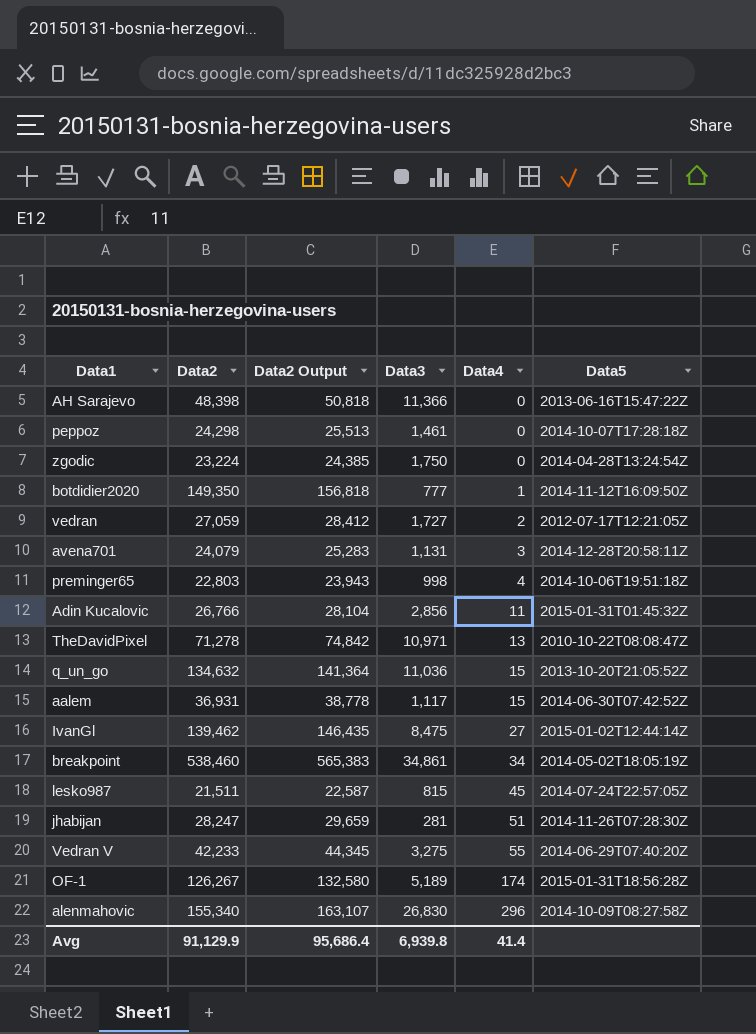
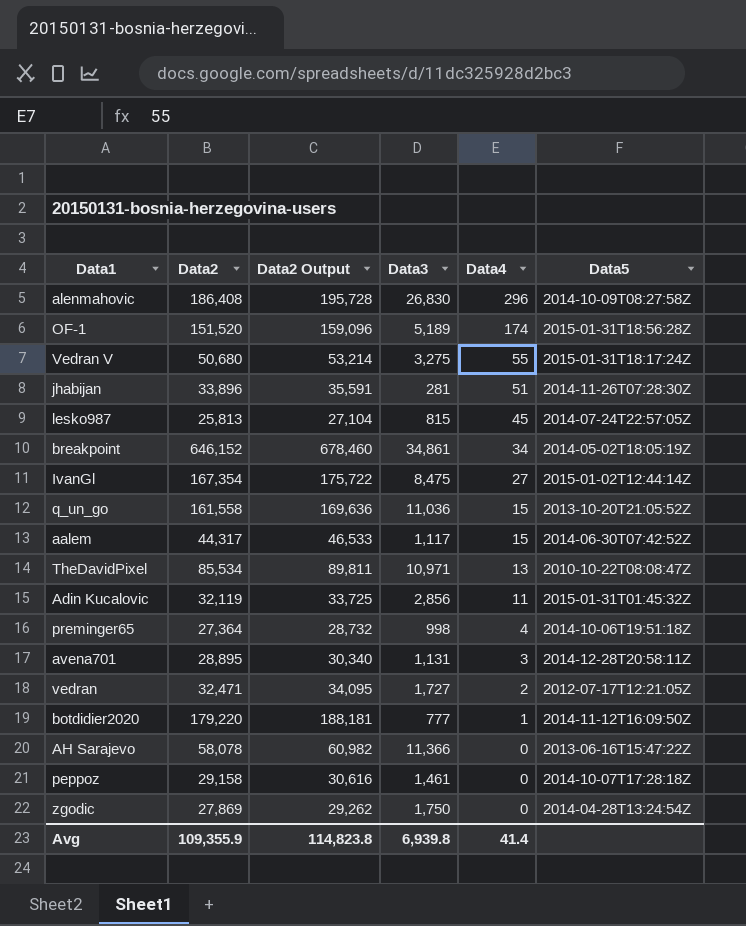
row order: Data4 ascending -> Data4 descending
alenmahovic | Data2: 155,340 -> 186,408
alenmahovic | Data2 Output: 163,107 -> 195,728
OF-1 | Data2: 126,267 -> 151,520
OF-1 | Data2 Output: 132,580 -> 159,096
Vedran V | Data2: 42,233 -> 50,680
Vedran V | Data2 Output: 44,345 -> 53,214
Vedran V | Data5: 2014-06-29T07:40:20Z -> 2015-01-31T18:17:24Z
jhabijan | Data2: 28,247 -> 33,896
jhabijan | Data2 Output: 29,659 -> 35,591
lesko987 | Data2: 21,511 -> 25,813
lesko987 | Data2 Output: 22,587 -> 27,104
breakpoint | Data2: 538,460 -> 646,152
breakpoint | Data2 Output: 565,383 -> 678,460
IvanGl | Data2: 139,462 -> 167,354
IvanGl | Data2 Output: 146,435 -> 175,722
q_un_go | Data2: 134,632 -> 161,558
q_un_go | Data2 Output: 141,364 -> 169,636
aalem | Data2: 36,931 -> 44,317
aalem | Data2 Output: 38,778 -> 46,533
TheDavidPixel | Data2: 71,278 -> 85,534
TheDavidPixel | Data2 Output: 74,842 -> 89,811
Adin Kucalovic | Data2: 26,766 -> 32,119
Adin Kucalovic | Data2 Output: 28,104 -> 33,725
preminger65 | Data2: 22,803 -> 27,364
preminger65 | Data2 Output: 23,943 -> 28,732
avena701 | Data2: 24,079 -> 28,895
avena701 | Data2 Output: 25,283 -> 30,340
vedran | Data2: 27,059 -> 32,471
vedran | Data2 Output: 28,412 -> 34,095
botdidier2020 | Data2: 149,350 -> 179,220
botdidier2020 | Data2 Output: 156,818 -> 188,181
AH Sarajevo | Data2: 48,398 -> 58,078
AH Sarajevo | Data2 Output: 50,818 -> 60,982
peppoz | Data2: 24,298 -> 29,158
peppoz | Data2 Output: 25,513 -> 30,616
zgodic | Data2: 23,224 -> 27,869
zgodic | Data2 Output: 24,385 -> 29,262
Avg | Data2: 91,129.9 -> 109,355.9
Avg | Data2 Output: 95,686.4 -> 114,823.8

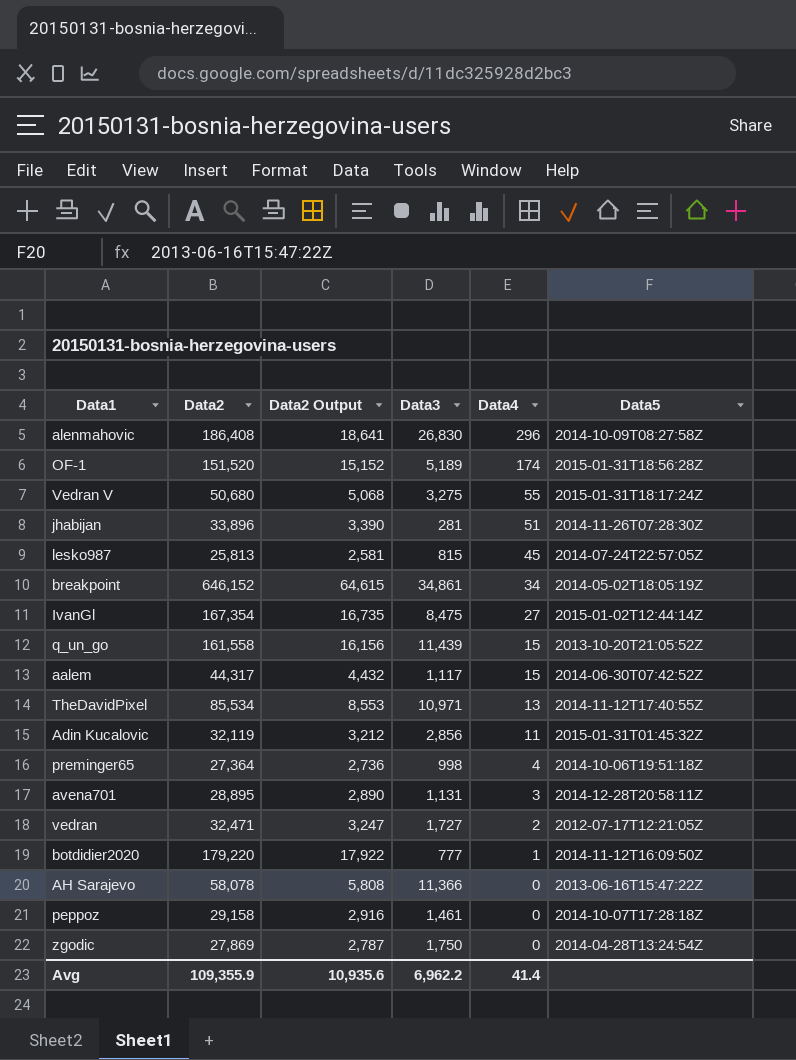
column Data2 Output | formula: [Data2] * 1.05 -> [Data2] * 0.1
q_un_go | Data3: 11,036 -> 11,439
TheDavidPixel | Data5: 2010-10-22T08:08:47Z -> 2014-11-12T17:40:55Z
Avg | Data2 Output: 114,823.8 -> 10,935.6
Avg | Data3: 6,939.8 -> 6,962.2

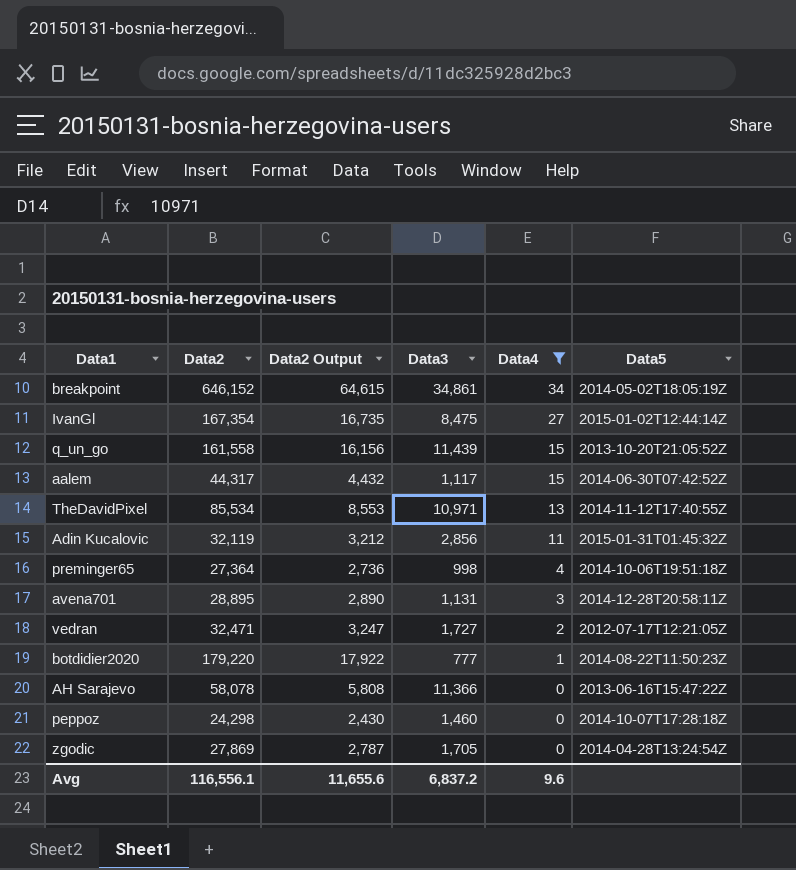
filter: none -> Data4 <= 34
botdidier2020 | Data5: 2014-11-12T16:09:50Z -> 2014-08-22T11:50:23Z
peppoz | Data2: 29,158 -> 24,298
peppoz | Data2 Output: 2,916 -> 2,430
peppoz | Data3: 1,461 -> 1,460
zgodic | Data3: 1,750 -> 1,705
Avg | Data2: 109,355.9 -> 116,556.1
Avg | Data2 Output: 10,935.6 -> 11,655.6
Avg | Data3: 6,962.2 -> 6,837.2
Avg | Data4: 41.4 -> 9.6

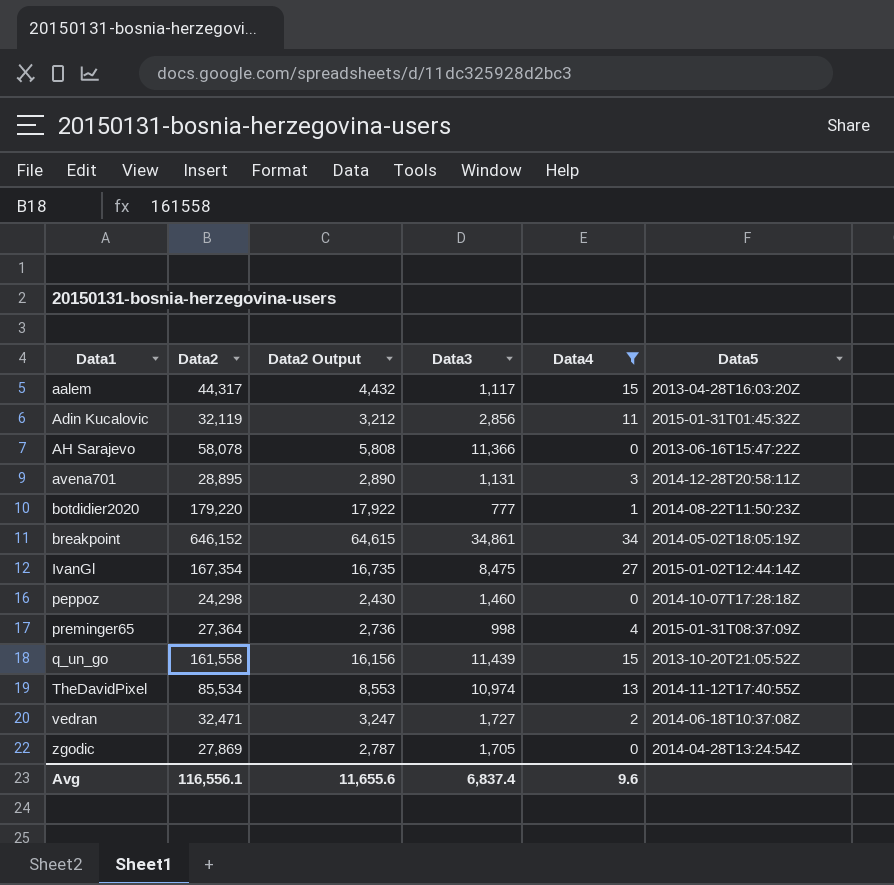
row order: Data4 descending -> Data1 ascending
aalem | Data5: 2014-06-30T07:42:52Z -> 2013-04-28T16:03:20Z
preminger65 | Data5: 2014-10-06T19:51:18Z -> 2015-01-31T08:37:09Z
TheDavidPixel | Data3: 10,971 -> 10,974
vedran | Data5: 2012-07-17T12:21:05Z -> 2014-06-18T10:37:08Z
Avg | Data3: 6,837.2 -> 6,837.4

